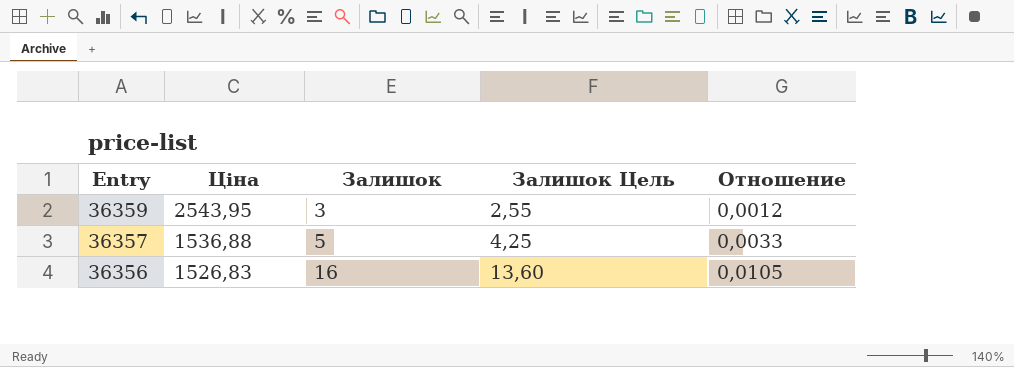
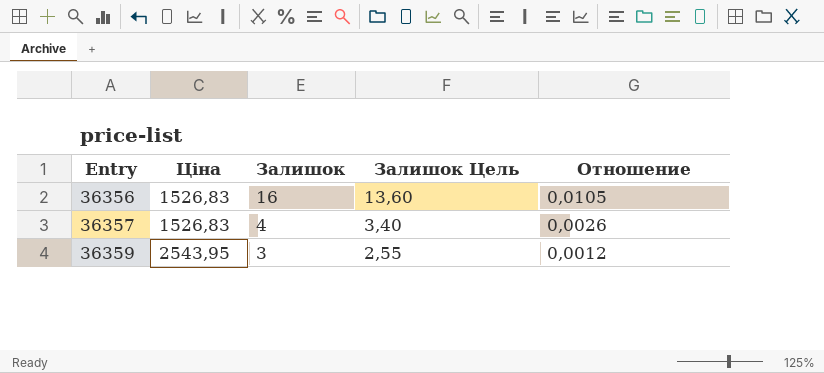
row order: Entry descending -> Entry ascending
36357 | Ціна: 1536,88 -> 1526,83
36357 | Залишок: 5 -> 4
36357 | Залишок Цель: 4,25 -> 3,40
36357 | Отношение: 0,0033 -> 0,0026

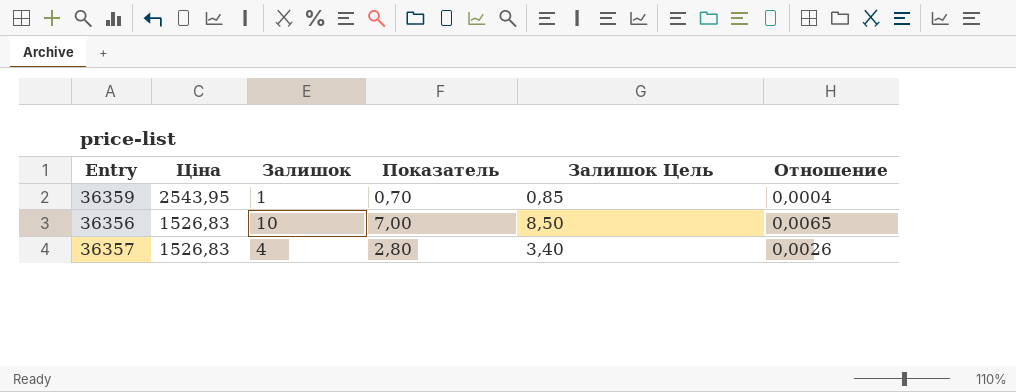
row order: Entry ascending -> Ціна descending
column Показатель | formula: none -> [Залишок] * 0,7
36359 | Залишок: 3 -> 1
36359 | Залишок Цель: 2,55 -> 0,85
36359 | Отношение: 0,0012 -> 0,0004
36356 | Залишок: 16 -> 10
36356 | Залишок Цель: 13,60 -> 8,50
36356 | Отношение: 0,0105 -> 0,0065

